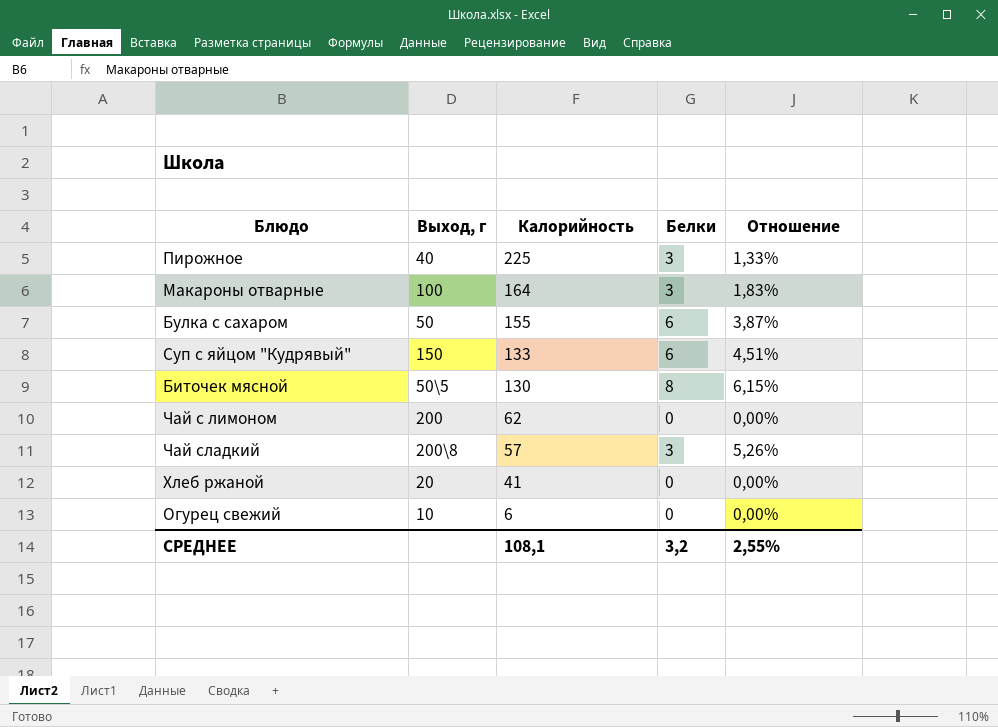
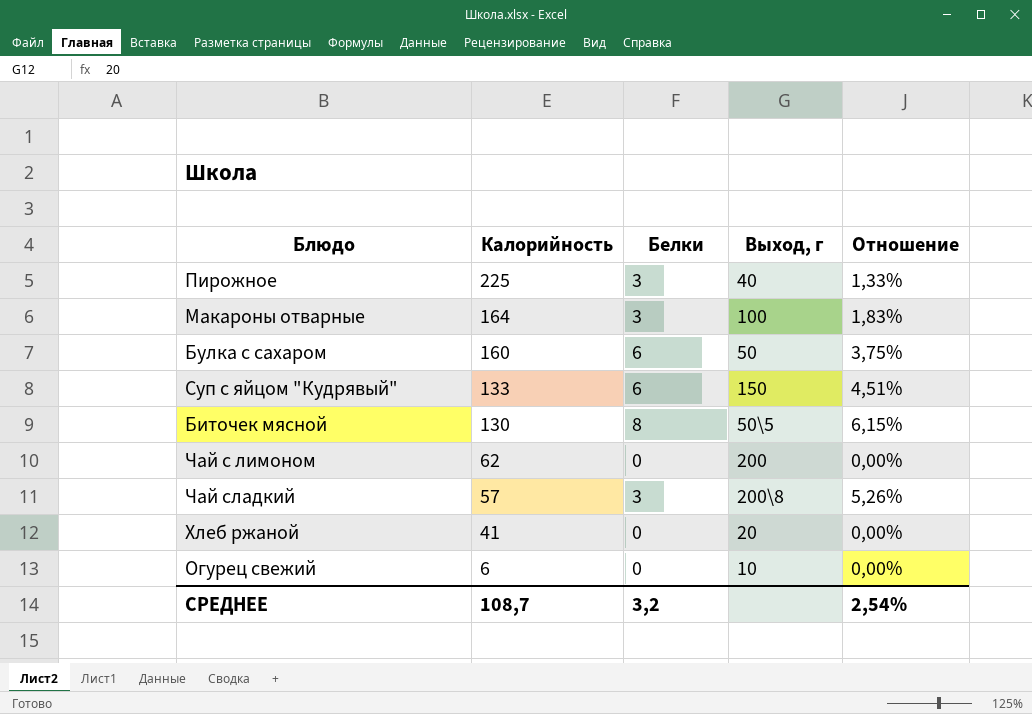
column Выход, г | position: 2 -> 4
Булка с сахаром | Калорийность: 155 -> 160
Булка с сахаром | Отношение: 3,87% -> 3,75%
СРЕДНЕЕ | Калорийность: 108,1 -> 108,7
СРЕДНЕЕ | Отношение: 2,55% -> 2,54%

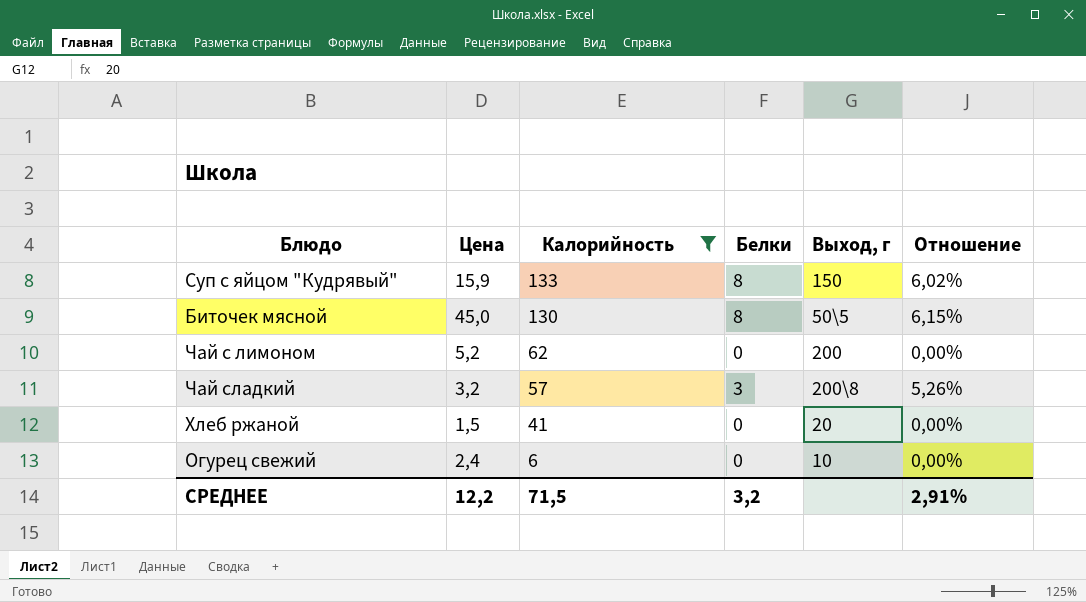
filter: none -> Калорийность <= 133
column Цена | position: none -> 2
Суп с яйцом "Кудрявый" | Белки: 6 -> 8
Суп с яйцом "Кудрявый" | Отношение: 4,51% -> 6,02%
СРЕДНЕЕ | Калорийность: 108,7 -> 71,5
СРЕДНЕЕ | Отношение: 2,54% -> 2,91%

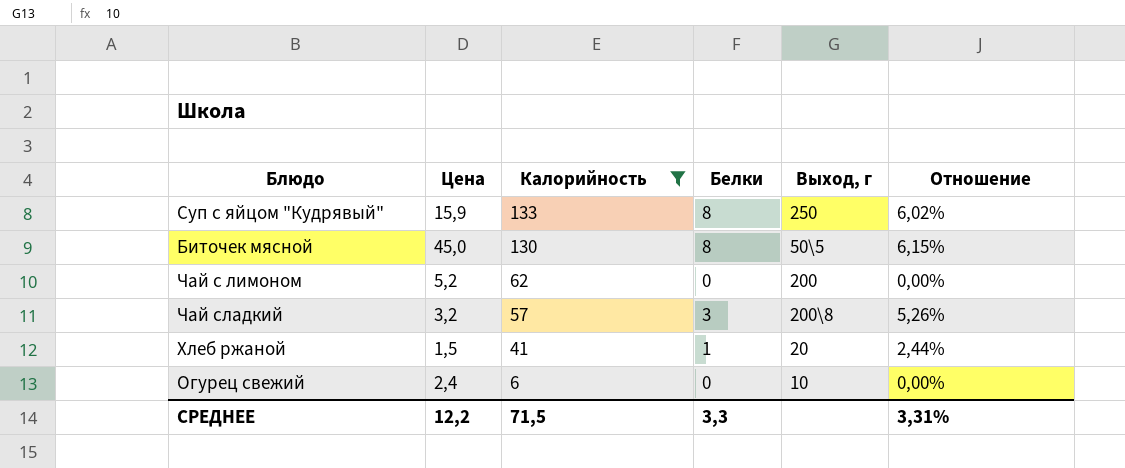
Суп с яйцом "Кудрявый" | Выход, г: 150 -> 250
Хлеб ржаной | Белки: 0 -> 1
Хлеб ржаной | Отношение: 0,00% -> 2,44%
СРЕДНЕЕ | Белки: 3,2 -> 3,3
СРЕДНЕЕ | Отношение: 2,91% -> 3,31%

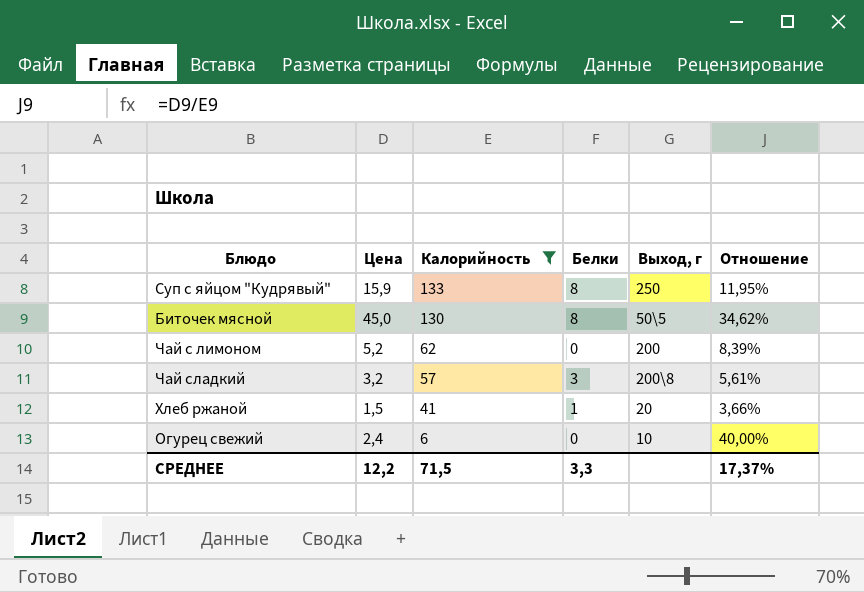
column Отношение | formula: [Белки] / [Калорийность] -> [Цена] / [Калорийность]
СРЕДНЕЕ | Отношение: 3,31% -> 17,37%

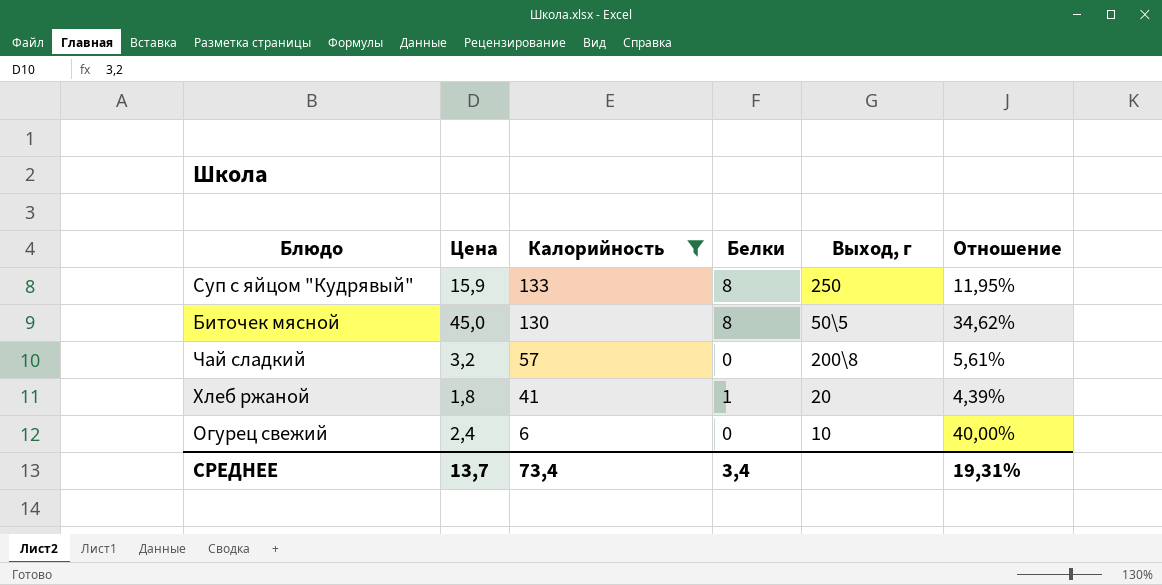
row Чай с лимоном: 5,2 | 62 | 0 | 200 | 8,39% -> none
Чай сладкий | Белки: 3 -> 0
Хлеб ржаной | Цена: 1,5 -> 1,8
Хлеб ржаной | Отношение: 3,66% -> 4,39%
СРЕДНЕЕ | Цена: 12,2 -> 13,7
СРЕДНЕЕ | Калорийность: 71,5 -> 73,4
СРЕДНЕЕ | Белки: 3,3 -> 3,4
СРЕДНЕЕ | Отношение: 17,37% -> 19,31%

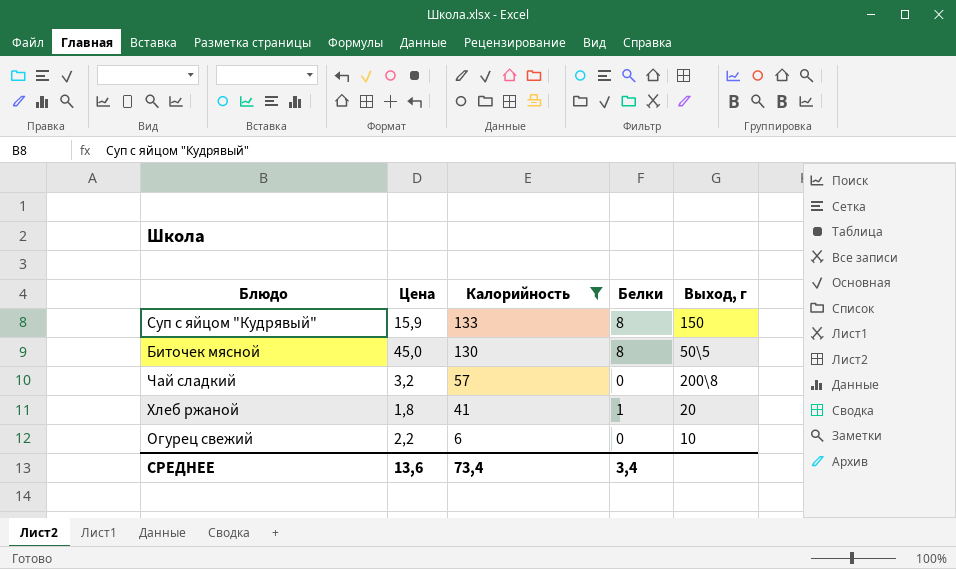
column Отношение | formula: [Цена] / [Калорийность] -> none
Суп с яйцом "Кудрявый" | Выход, г: 250 -> 150
Огурец свежий | Цена: 2,4 -> 2,2
СРЕДНЕЕ | Цена: 13,7 -> 13,6

